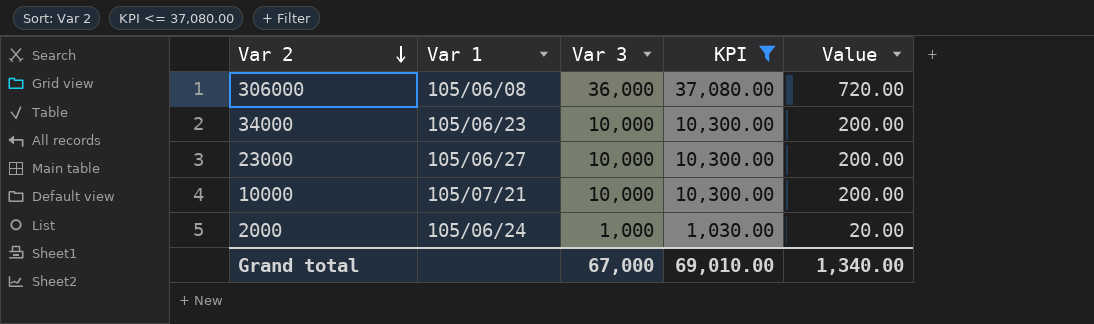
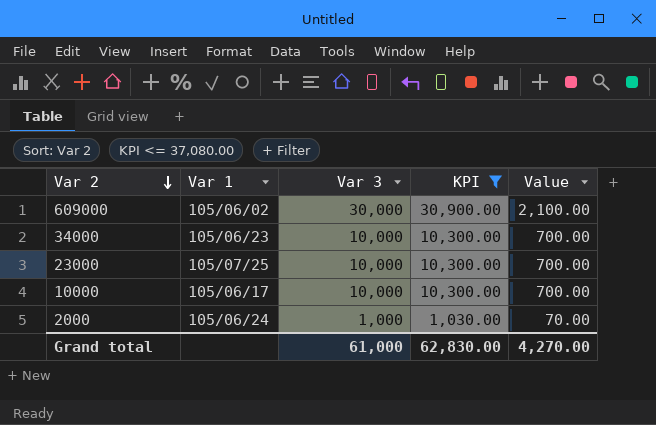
column Value | formula: [Var 3] * 0.02 -> [Var 3] * 0.07
row 306000: 105/06/08 | 36,000 | 37,080.00 | 720.00 -> none
row 609000: none -> 105/06/02 | 30,000 | 30,900.00 | 2,100.00
23000 | Var 1: 105/06/27 -> 105/07/25
10000 | Var 1: 105/07/21 -> 105/06/17
Grand total | Var 3: 67,000 -> 61,000
Grand total | KPI: 69,010.00 -> 62,830.00
Grand total | Value: 1,340.00 -> 4,270.00

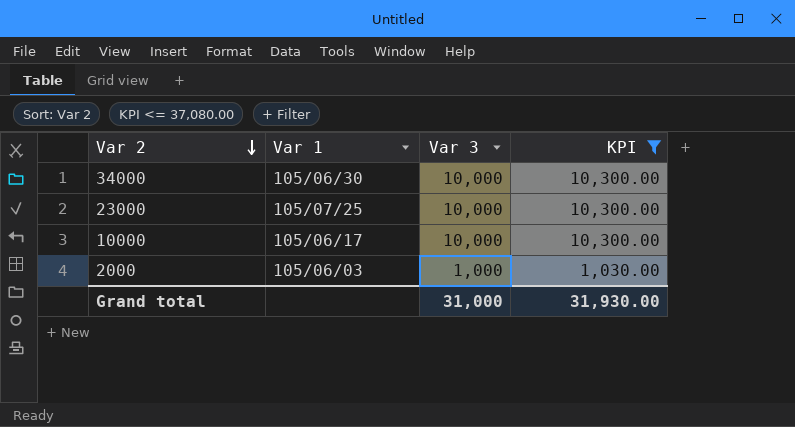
column Value | formula: [Var 3] * 0.07 -> none
row 609000: 105/06/02 | 30,000 | 30,900.00 | 2,100.00 -> none
34000 | Var 1: 105/06/23 -> 105/06/30
2000 | Var 1: 105/06/24 -> 105/06/03
Grand total | Var 3: 61,000 -> 31,000
Grand total | KPI: 62,830.00 -> 31,930.00

